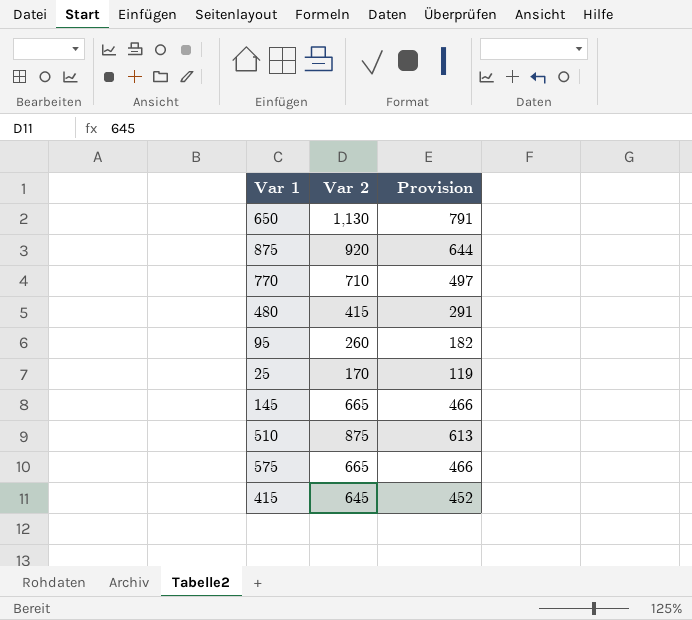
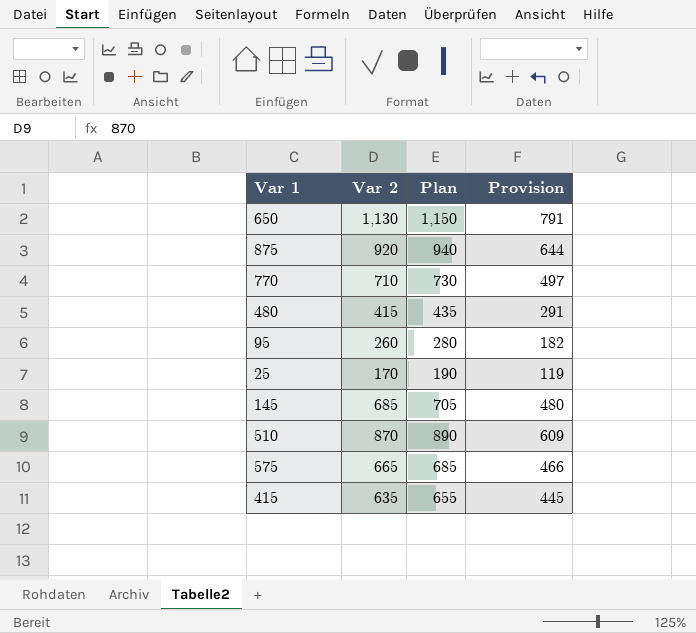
column Plan | formula: none -> [Var 2] + 20
145 | Var 2: 665 -> 685
145 | Provision: 466 -> 480
510 | Var 2: 875 -> 870
510 | Provision: 613 -> 609
415 | Var 2: 645 -> 635
415 | Provision: 452 -> 445

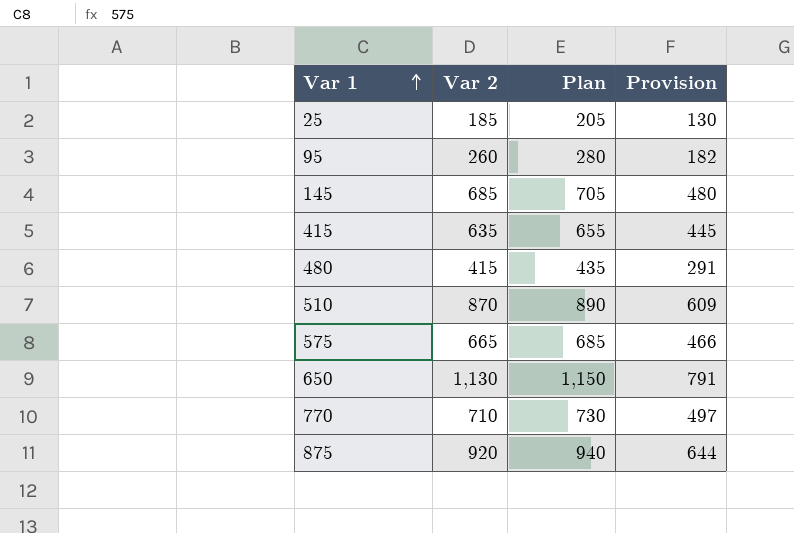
row order: none -> Var 1 ascending
25 | Var 2: 170 -> 185
25 | Plan: 190 -> 205
25 | Provision: 119 -> 130

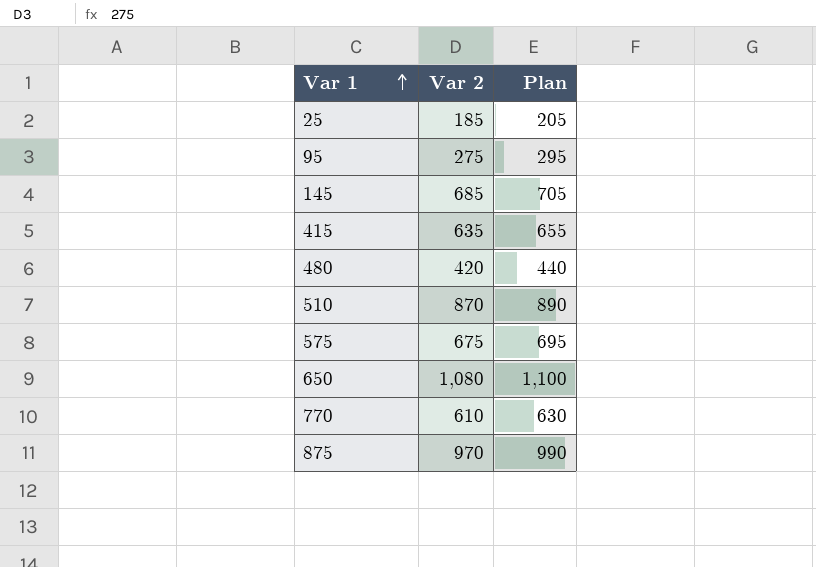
column Provision | formula: [Var 2] * 0.7 -> none
95 | Var 2: 260 -> 275
95 | Plan: 280 -> 295
480 | Var 2: 415 -> 420
480 | Plan: 435 -> 440
575 | Var 2: 665 -> 675
575 | Plan: 685 -> 695
650 | Var 2: 1,130 -> 1,080
650 | Plan: 1,150 -> 1,100
770 | Var 2: 710 -> 610
770 | Plan: 730 -> 630
875 | Var 2: 920 -> 970
875 | Plan: 940 -> 990

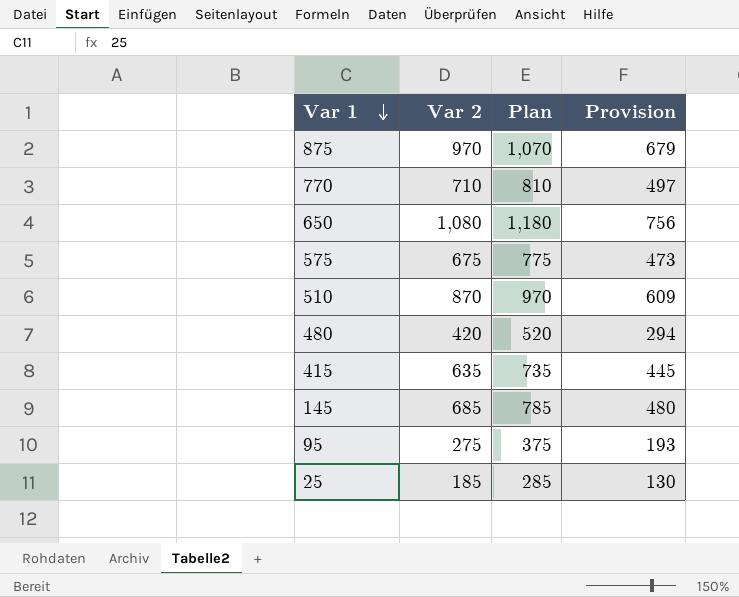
row order: Var 1 ascending -> Var 1 descending
column Plan | formula: [Var 2] + 20 -> [Var 2] + 100
column Provision | formula: none -> [Var 2] * 0.7
770 | Var 2: 610 -> 710

